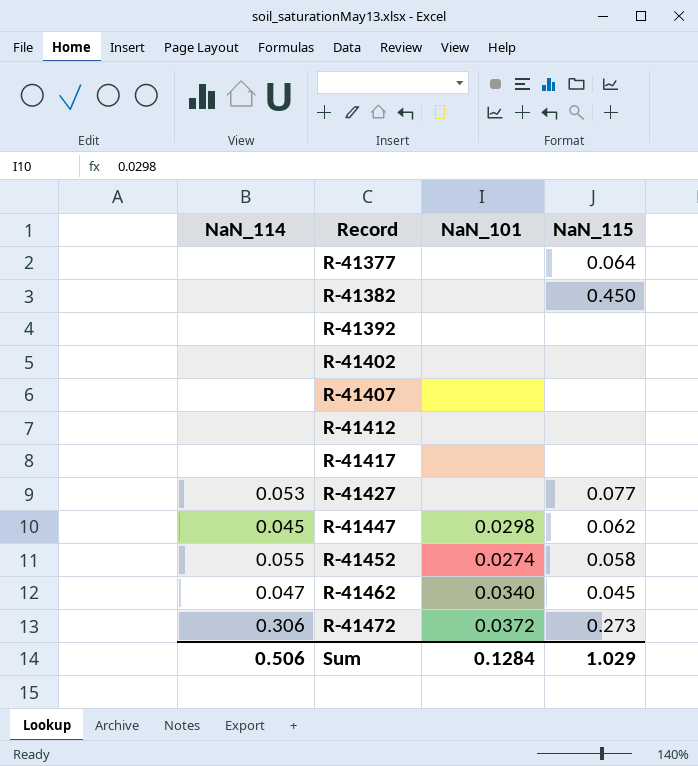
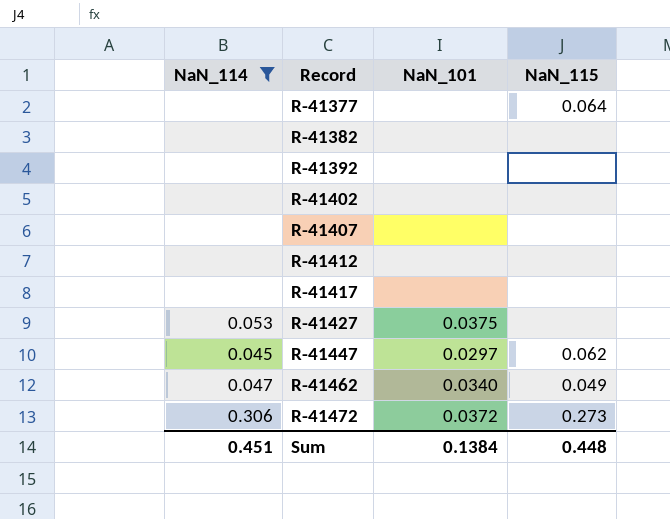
filter: none -> NaN_114 != 0.055
R-41382 | NaN_115: 0.450 -> none
R-41427 | NaN_101: none -> 0.0375
R-41427 | NaN_115: 0.077 -> none
R-41447 | NaN_101: 0.0298 -> 0.0297
R-41462 | NaN_115: 0.045 -> 0.049
Sum | NaN_114: 0.506 -> 0.451
Sum | NaN_101: 0.1284 -> 0.1384
Sum | NaN_115: 1.029 -> 0.448

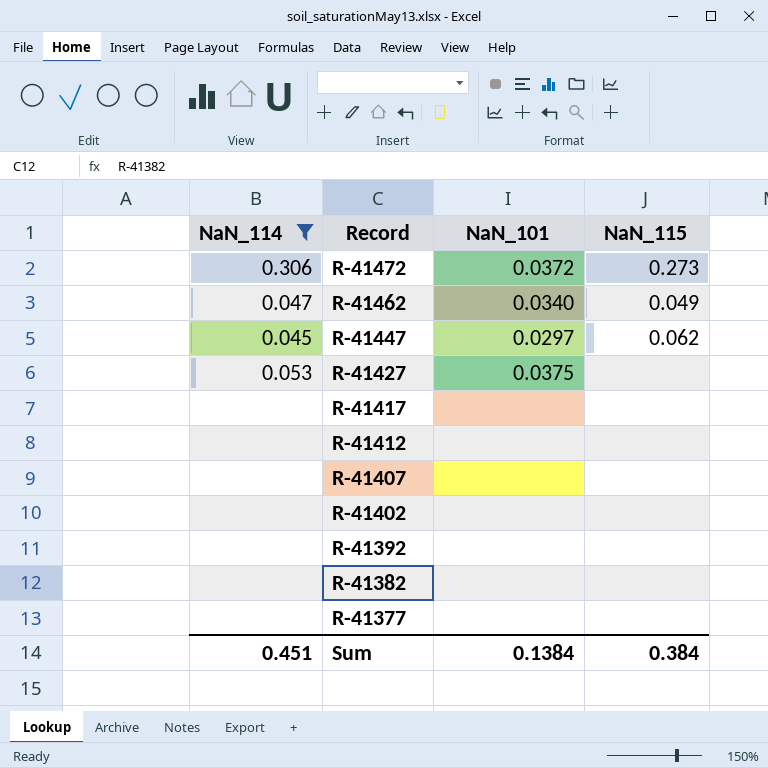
row order: Record ascending -> Record descending
R-41377 | NaN_115: 0.064 -> none
Sum | NaN_115: 0.448 -> 0.384

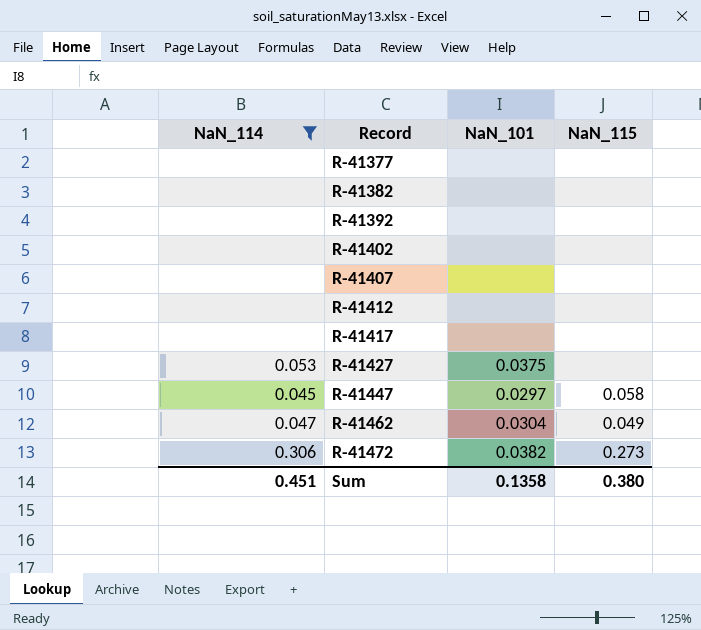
row order: Record descending -> Record ascending
R-41447 | NaN_115: 0.062 -> 0.058
R-41462 | NaN_101: 0.0340 -> 0.0304
R-41472 | NaN_101: 0.0372 -> 0.0382
Sum | NaN_101: 0.1384 -> 0.1358
Sum | NaN_115: 0.384 -> 0.380

